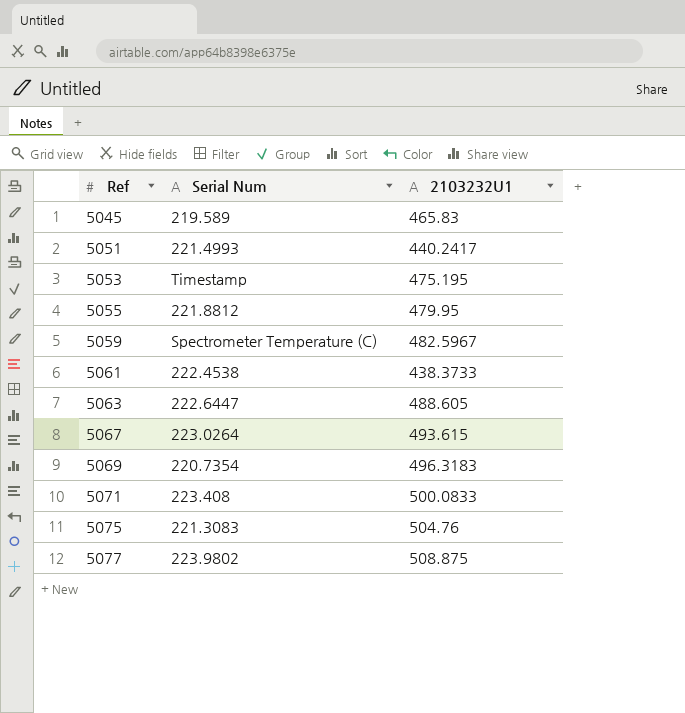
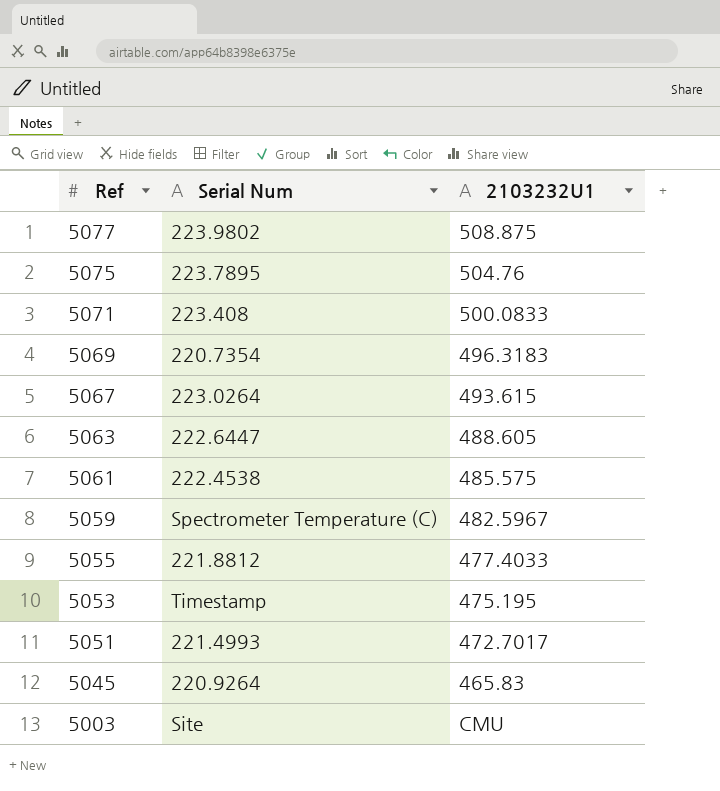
row order: Ref ascending -> Ref descending
5075 | Serial Num: 221.3083 -> 223.7895
5061 | 2103232U1: 438.3733 -> 485.575
5055 | 2103232U1: 479.95 -> 477.4033
5051 | 2103232U1: 440.2417 -> 472.7017
5045 | Serial Num: 219.589 -> 220.9264
row 5003: none -> Site | CMU

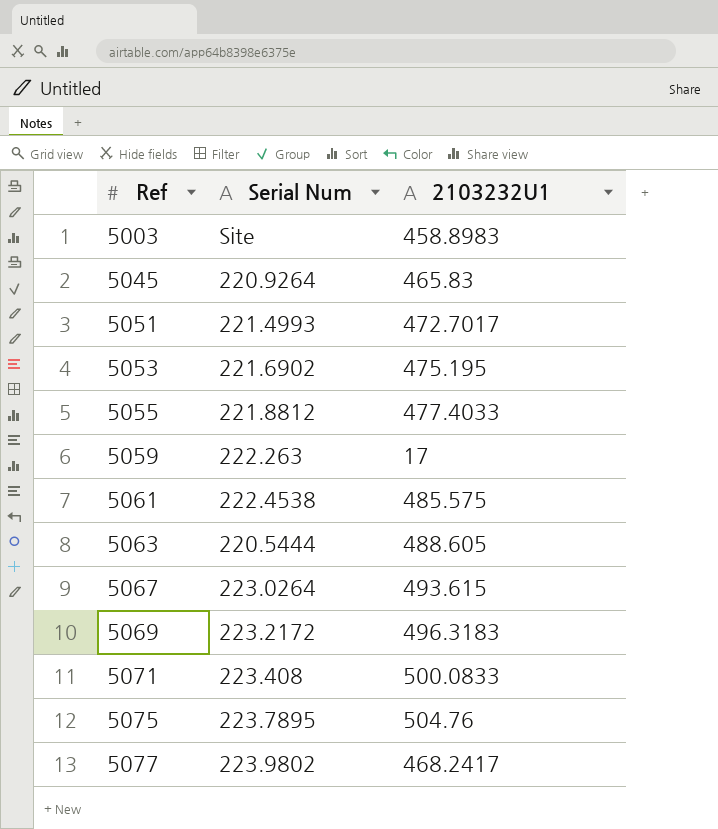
row order: Ref descending -> Ref ascending
5003 | 2103232U1: CMU -> 458.8983
5053 | Serial Num: Timestamp -> 221.6902
5059 | Serial Num: Spectrometer Temperature (C) -> 222.263
5059 | 2103232U1: 482.5967 -> 17
5063 | Serial Num: 222.6447 -> 220.5444
5069 | Serial Num: 220.7354 -> 223.2172
5077 | 2103232U1: 508.875 -> 468.2417

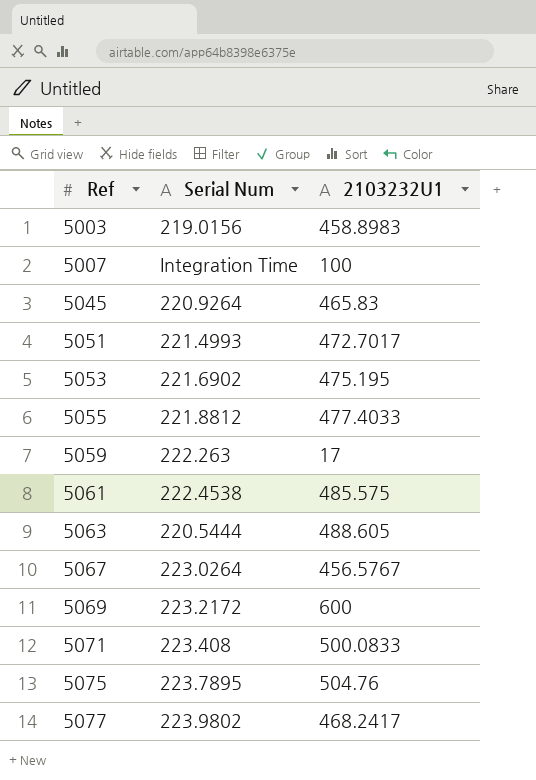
5003 | Serial Num: Site -> 219.0156
row 5007: none -> Integration Time | 100
5067 | 2103232U1: 493.615 -> 456.5767
5069 | 2103232U1: 496.3183 -> 600

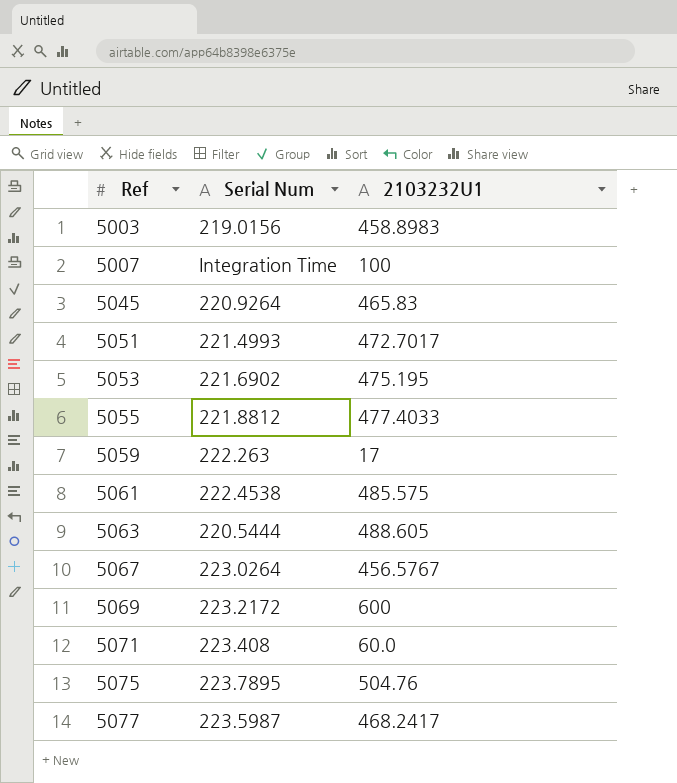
5071 | 2103232U1: 500.0833 -> 60.0
5077 | Serial Num: 223.9802 -> 223.5987

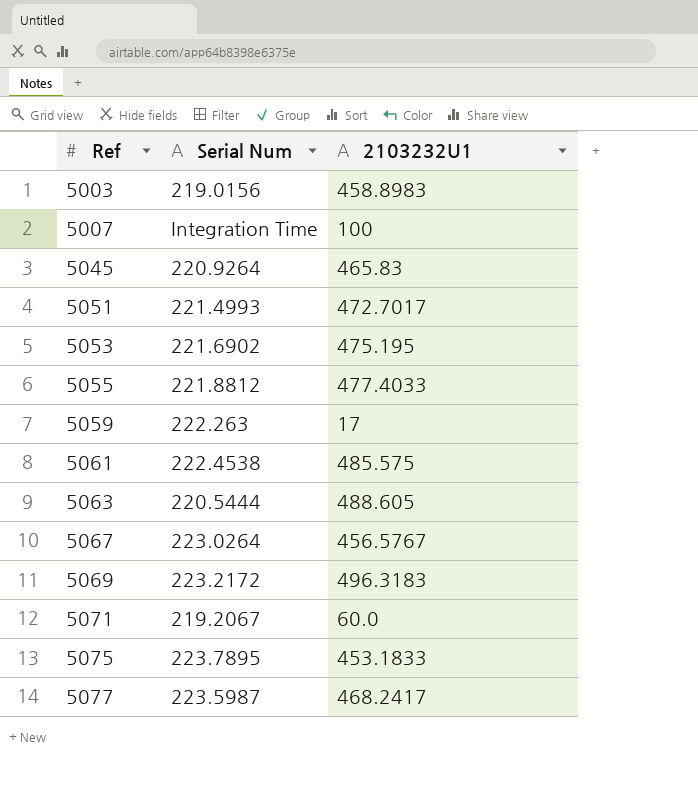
5069 | 2103232U1: 600 -> 496.3183
5071 | Serial Num: 223.408 -> 219.2067
5075 | 2103232U1: 504.76 -> 453.1833

